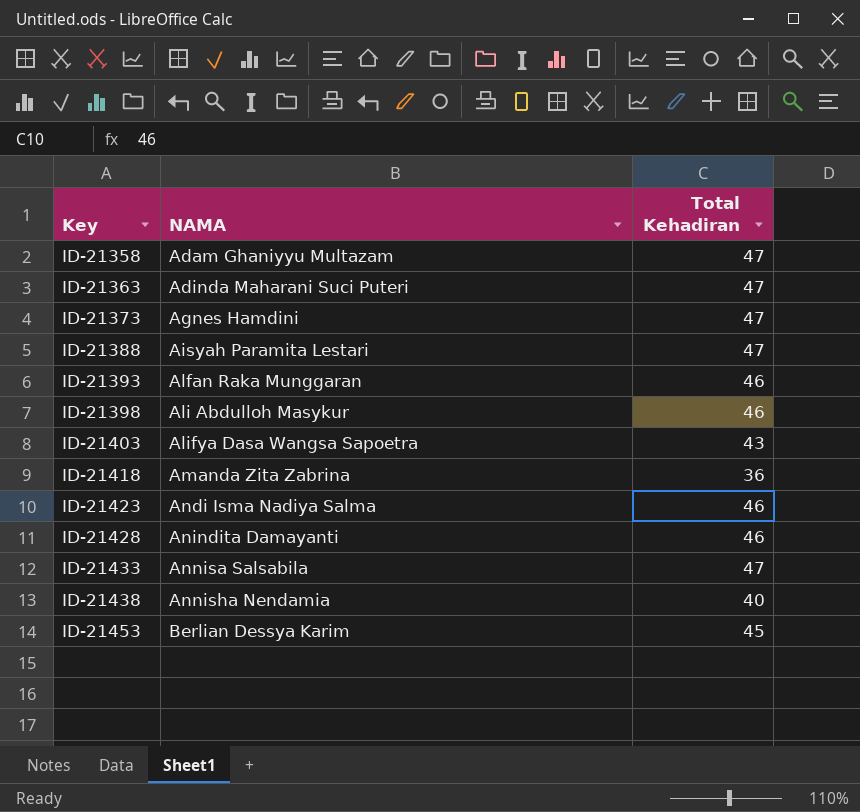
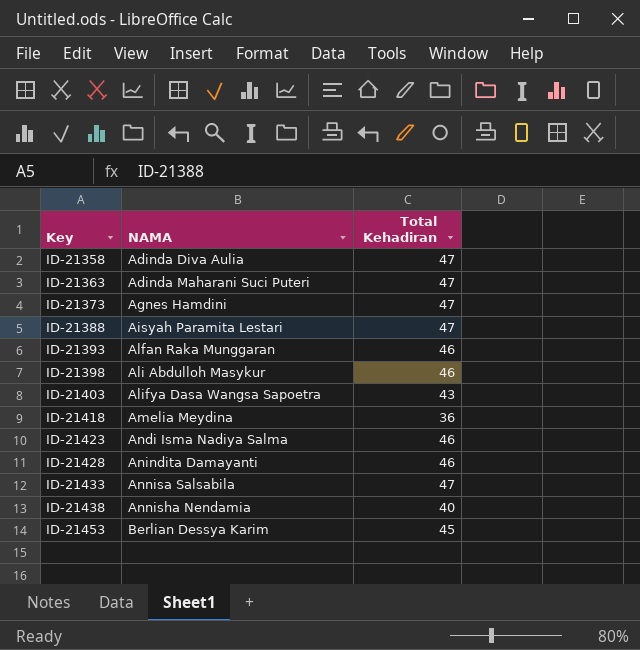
ID-21358 | NAMA: Adam Ghaniyyu Multazam -> Adinda Diva Aulia
ID-21418 | NAMA: Amanda Zita Zabrina -> Amelia Meydina

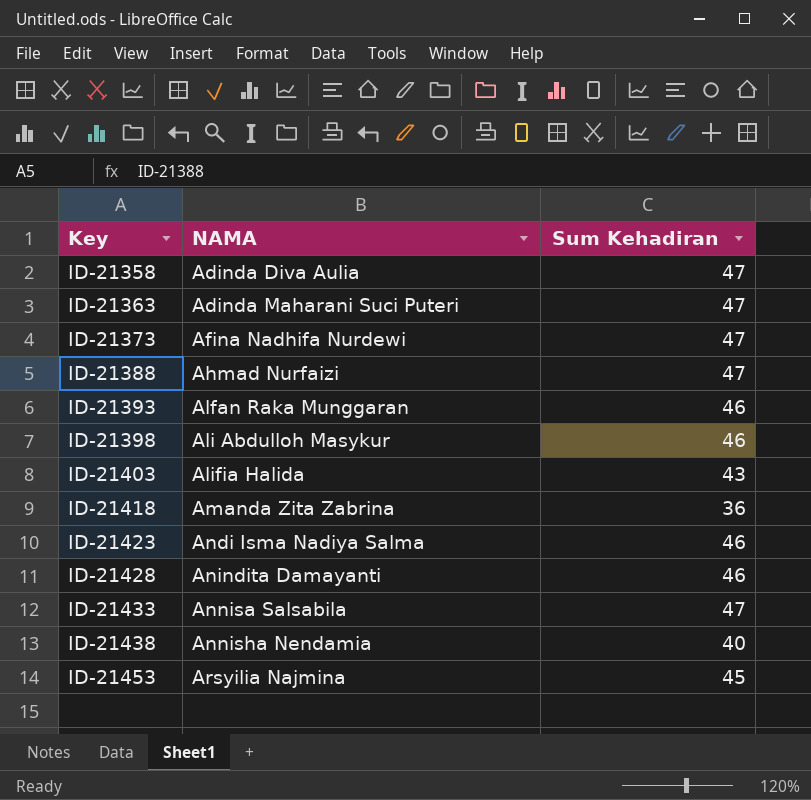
column name: Total Kehadiran -> Sum Kehadiran
ID-21373 | NAMA: Agnes Hamdini -> Afina Nadhifa Nurdewi
ID-21388 | NAMA: Aisyah Paramita Lestari -> Ahmad Nurfaizi
ID-21403 | NAMA: Alifya Dasa Wangsa Sapoetra -> Alifia Halida
ID-21418 | NAMA: Amelia Meydina -> Amanda Zita Zabrina
ID-21453 | NAMA: Berlian Dessya Karim -> Arsyilia Najmina

